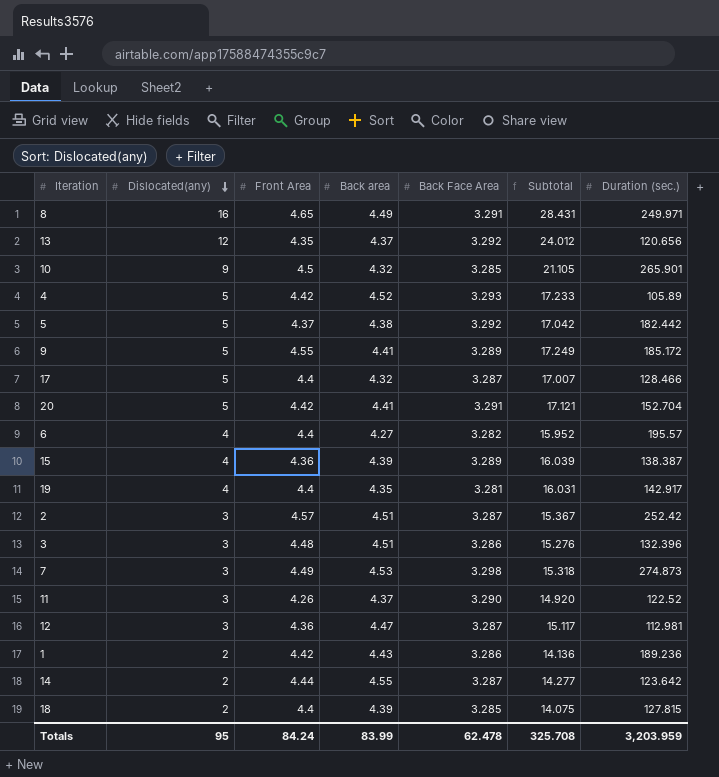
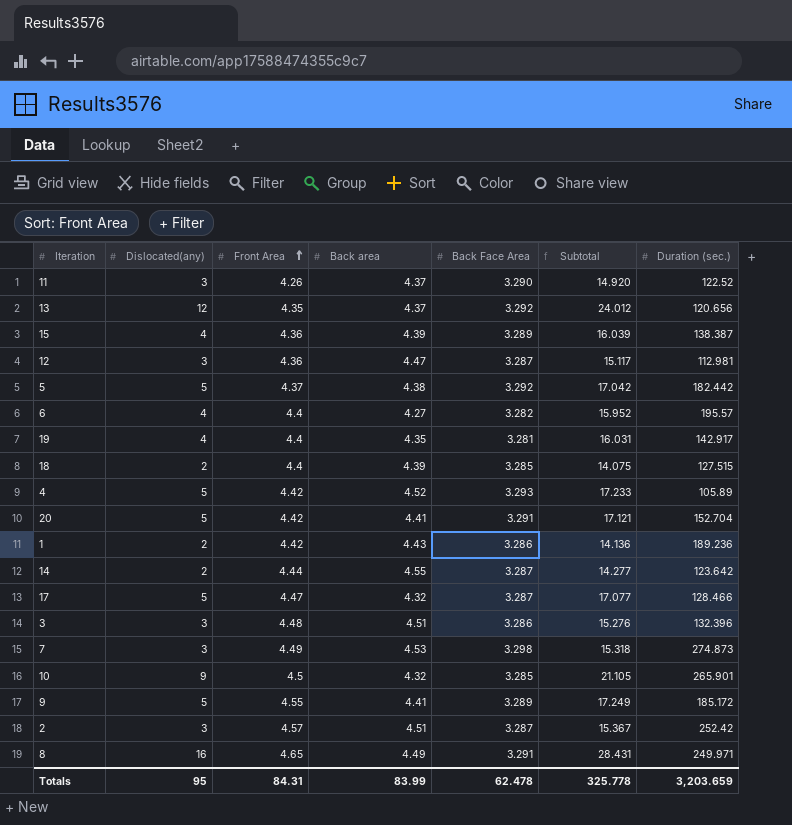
row order: Dislocated(any) descending -> Front Area ascending
18 | Duration (sec.): 127.815 -> 127.515
17 | Front Area: 4.4 -> 4.47
17 | Subtotal: 17.007 -> 17.077
Totals | Front Area: 84.24 -> 84.31
Totals | Subtotal: 325.708 -> 325.778
Totals | Duration (sec.): 3,203.959 -> 3,203.659

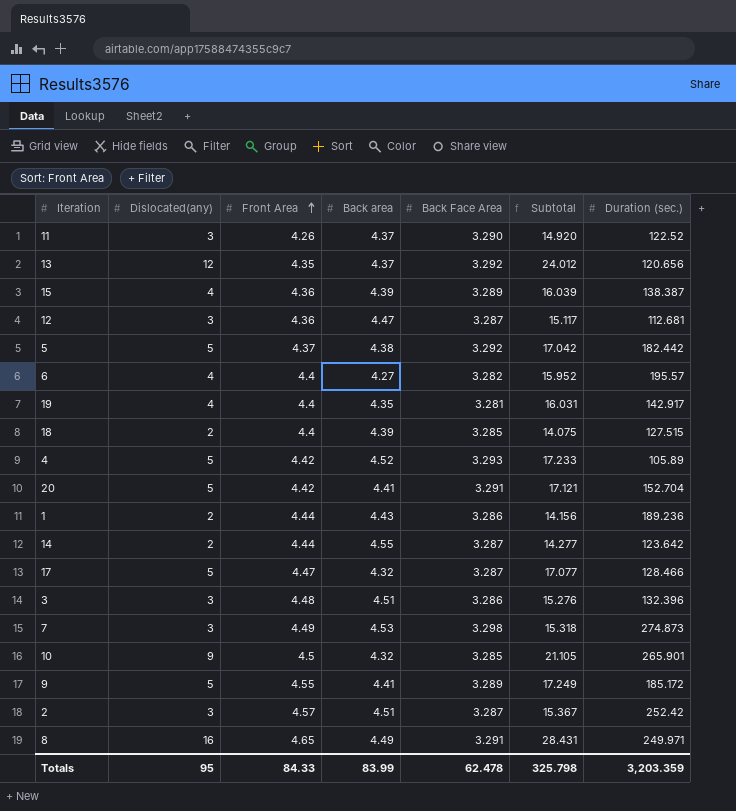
12 | Duration (sec.): 112.981 -> 112.681
1 | Front Area: 4.42 -> 4.44
1 | Subtotal: 14.136 -> 14.156
Totals | Front Area: 84.31 -> 84.33
Totals | Subtotal: 325.778 -> 325.798
Totals | Duration (sec.): 3,203.659 -> 3,203.359

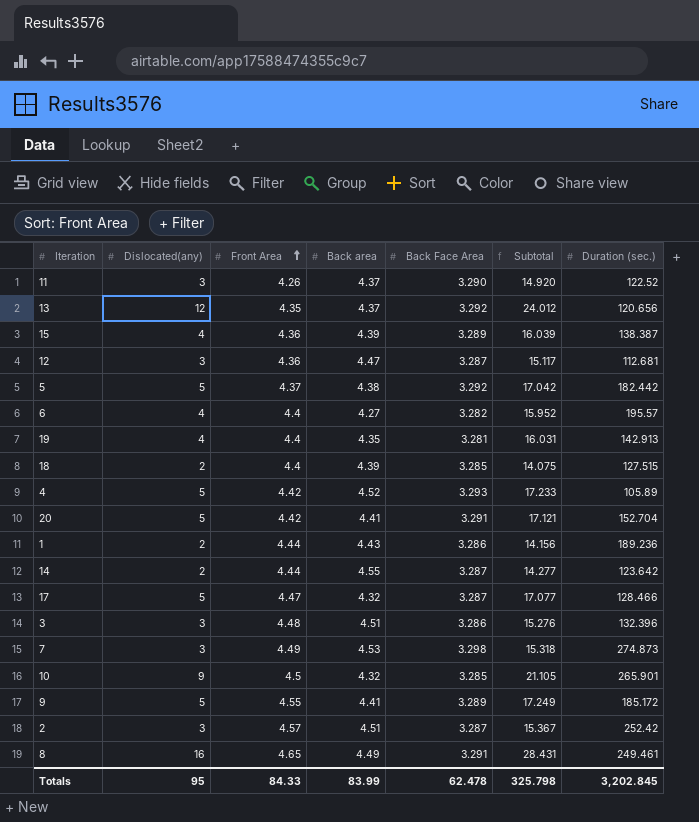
19 | Duration (sec.): 142.917 -> 142.913
8 | Duration (sec.): 249.971 -> 249.461
Totals | Duration (sec.): 3,203.359 -> 3,202.845

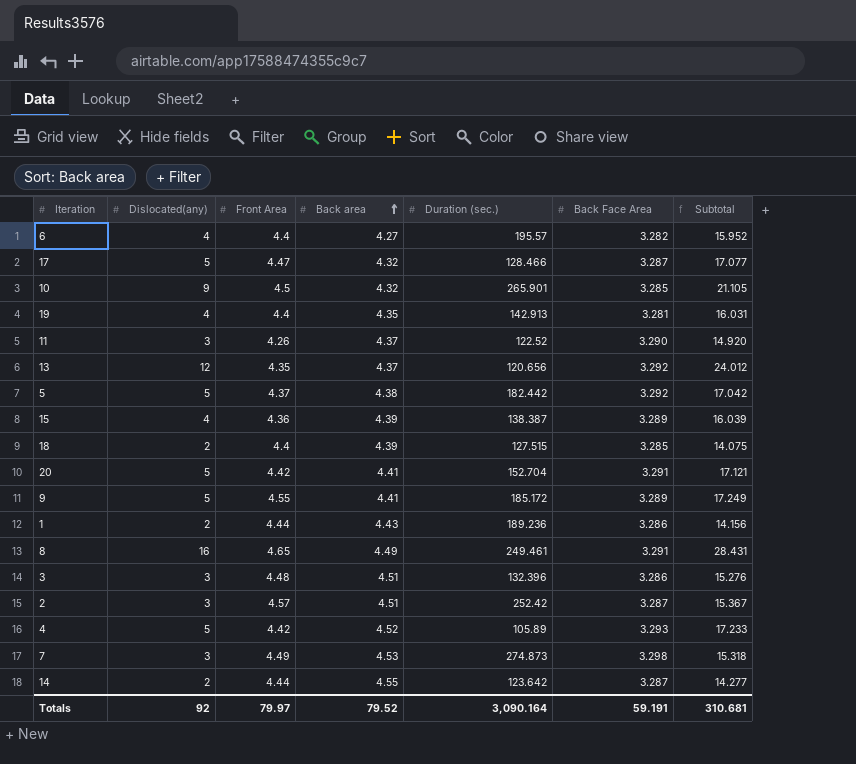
row order: Front Area ascending -> Back area ascending
column Duration (sec.) | position: 7 -> 5
row 12: 3 | 4.36 | 4.47 | 3.287 | 15.117 | 112.681 -> none
Totals | Dislocated(any): 95 -> 92
Totals | Front Area: 84.33 -> 79.97
Totals | Back area: 83.99 -> 79.52
Totals | Duration (sec.): 3,202.845 -> 3,090.164
Totals | Back Face Area: 62.478 -> 59.191
Totals | Subtotal: 325.798 -> 310.681

